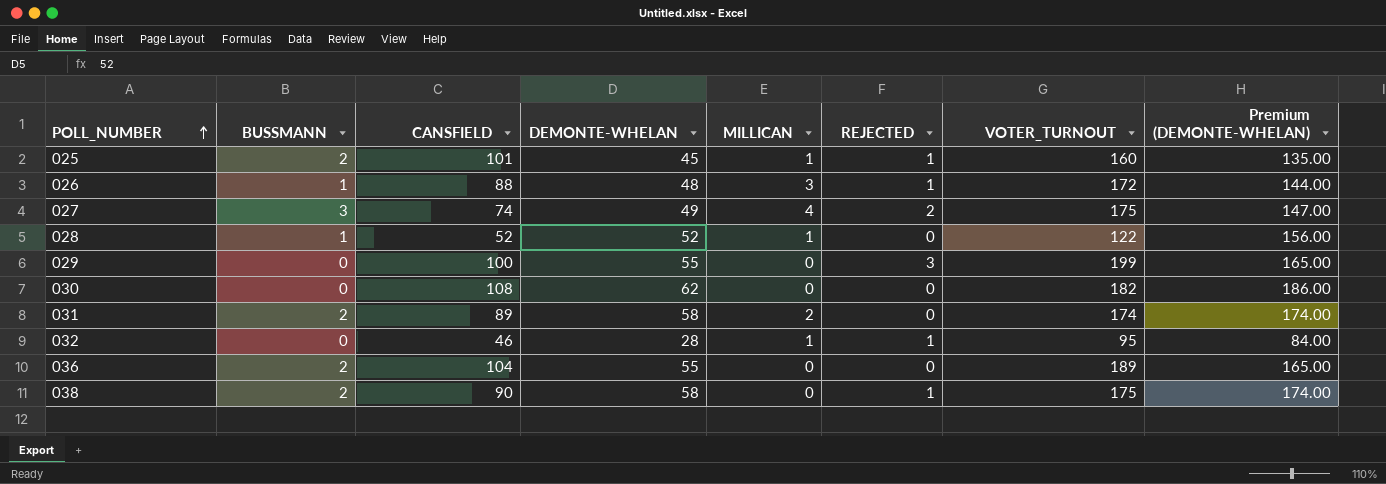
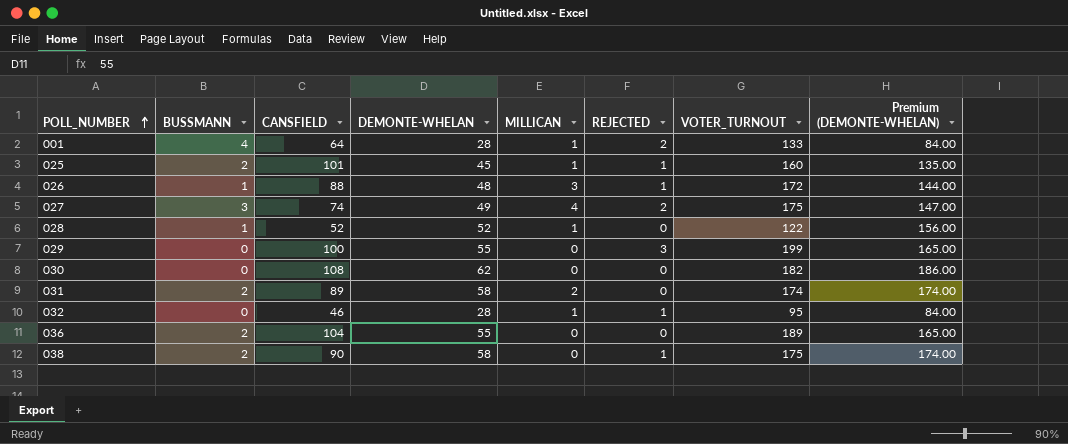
row 001: none -> 4 | 64 | 28 | 1 | 2 | 133 | 84.00

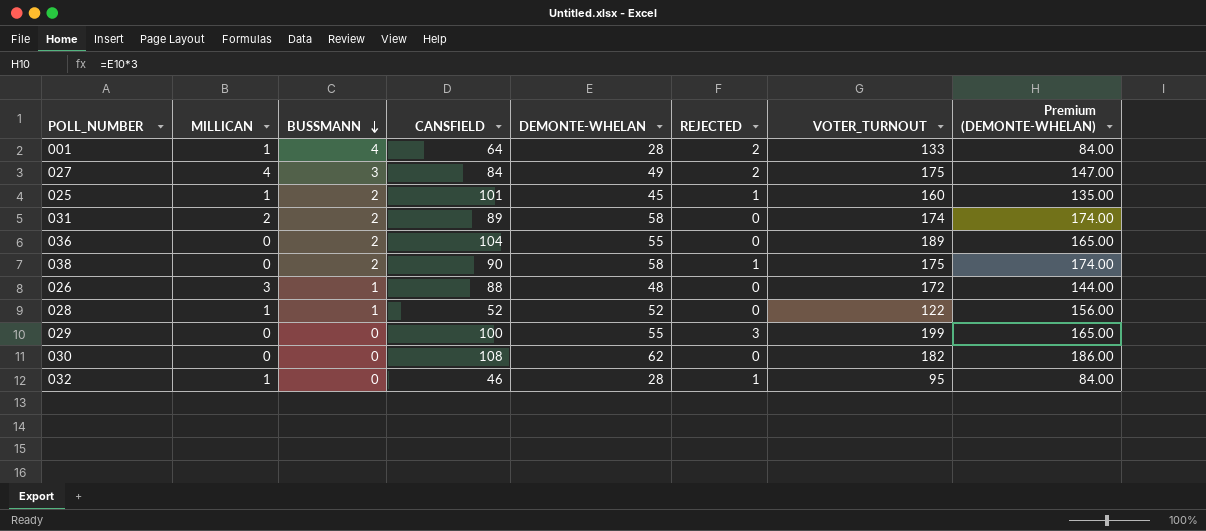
row order: POLL_NUMBER ascending -> BUSSMANN descending
column MILLICAN | position: 5 -> 2
027 | CANSFIELD: 74 -> 84
026 | REJECTED: 1 -> 0

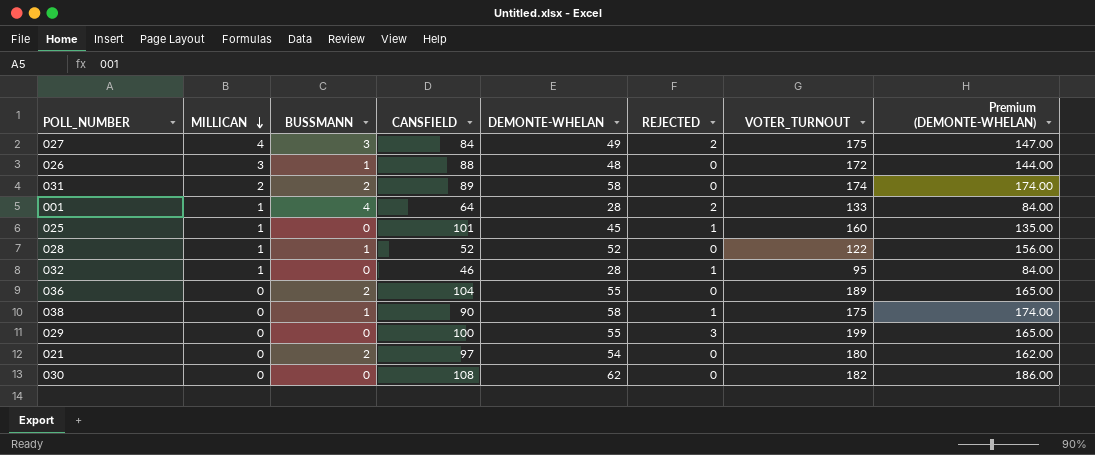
row order: BUSSMANN descending -> MILLICAN descending
025 | BUSSMANN: 2 -> 0
038 | BUSSMANN: 2 -> 1
row 021: none -> 0 | 2 | 97 | 54 | 0 | 180 | 162.00

